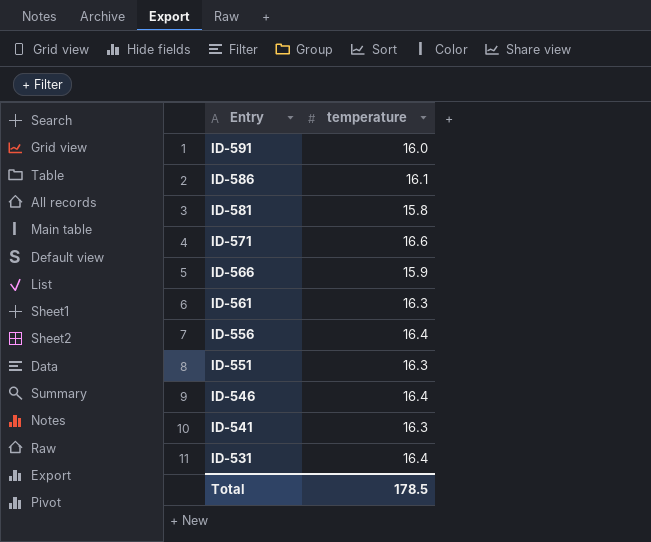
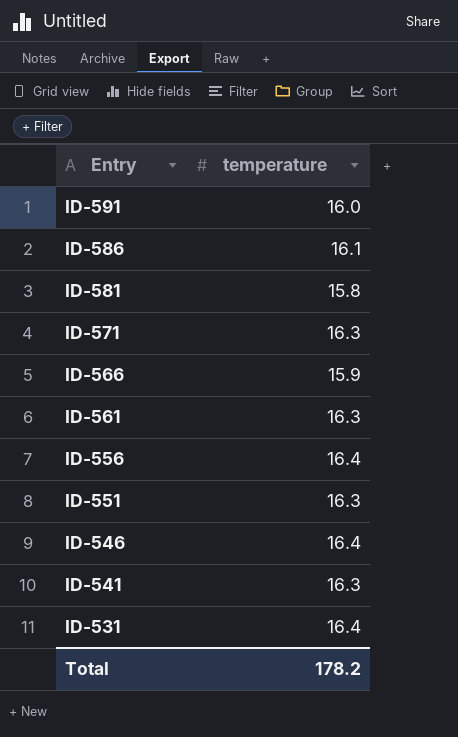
ID-571 | temperature: 16.6 -> 16.3
Total | temperature: 178.5 -> 178.2

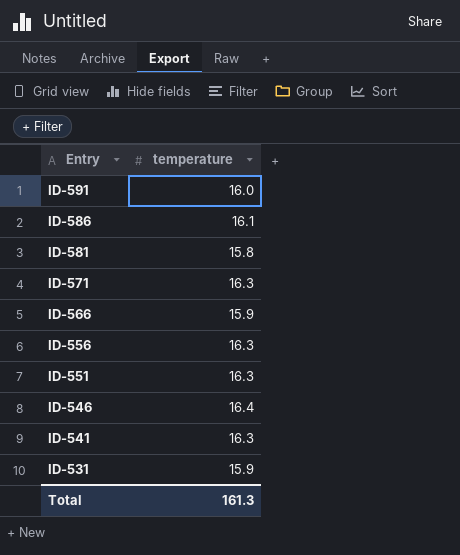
row ID-561: 16.3 -> none
ID-556 | temperature: 16.4 -> 16.3
ID-531 | temperature: 16.4 -> 15.9
Total | temperature: 178.2 -> 161.3

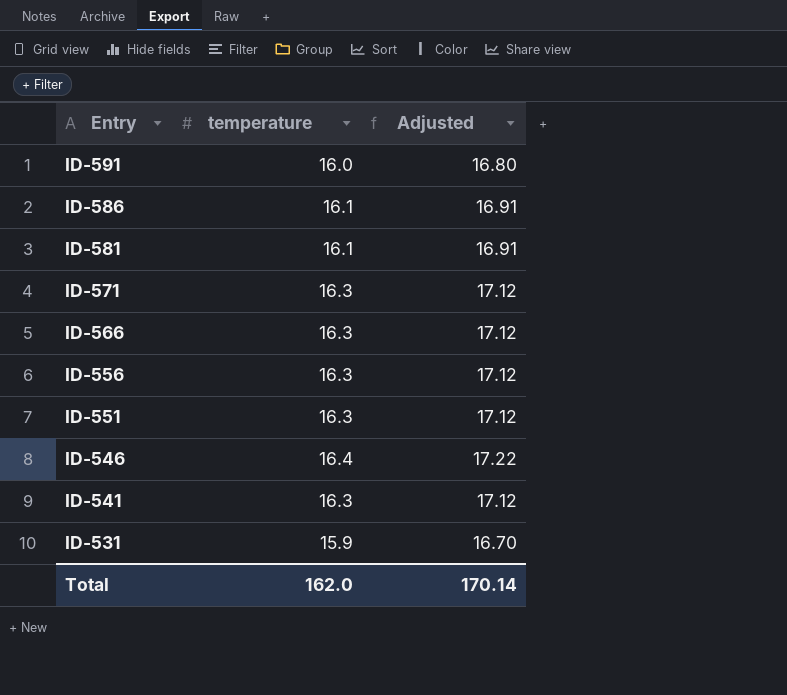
column Adjusted | formula: none -> [temperature] * 1.05
ID-581 | temperature: 15.8 -> 16.1
ID-566 | temperature: 15.9 -> 16.3
Total | temperature: 161.3 -> 162.0

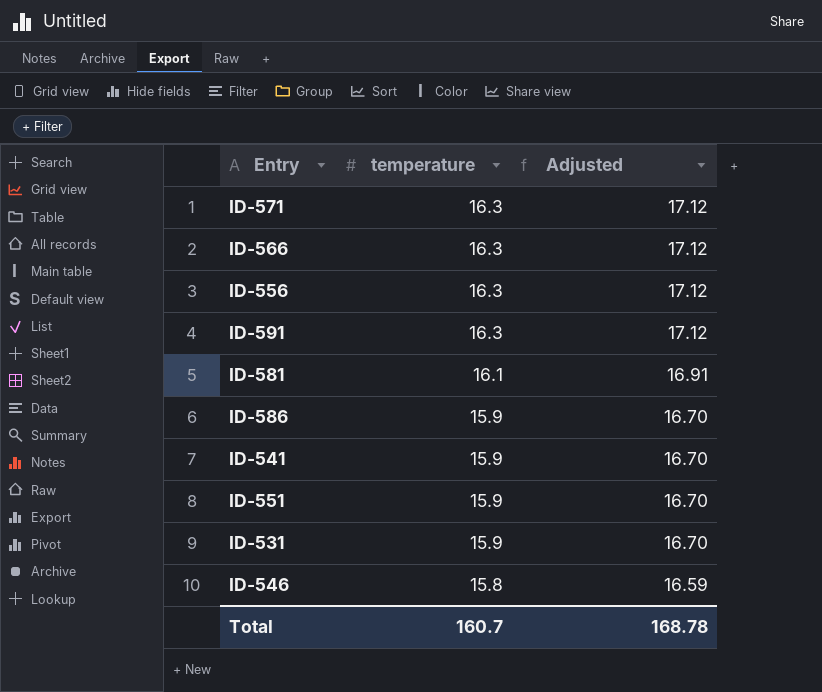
row order: Entry descending -> temperature descending
ID-591 | temperature: 16.0 -> 16.3
ID-591 | Adjusted: 16.80 -> 17.12
ID-586 | temperature: 16.1 -> 15.9
ID-586 | Adjusted: 16.91 -> 16.70
ID-541 | temperature: 16.3 -> 15.9
ID-541 | Adjusted: 17.12 -> 16.70
ID-551 | temperature: 16.3 -> 15.9
ID-551 | Adjusted: 17.12 -> 16.70
ID-546 | temperature: 16.4 -> 15.8
ID-546 | Adjusted: 17.22 -> 16.59
Total | temperature: 162.0 -> 160.7
Total | Adjusted: 170.14 -> 168.78

